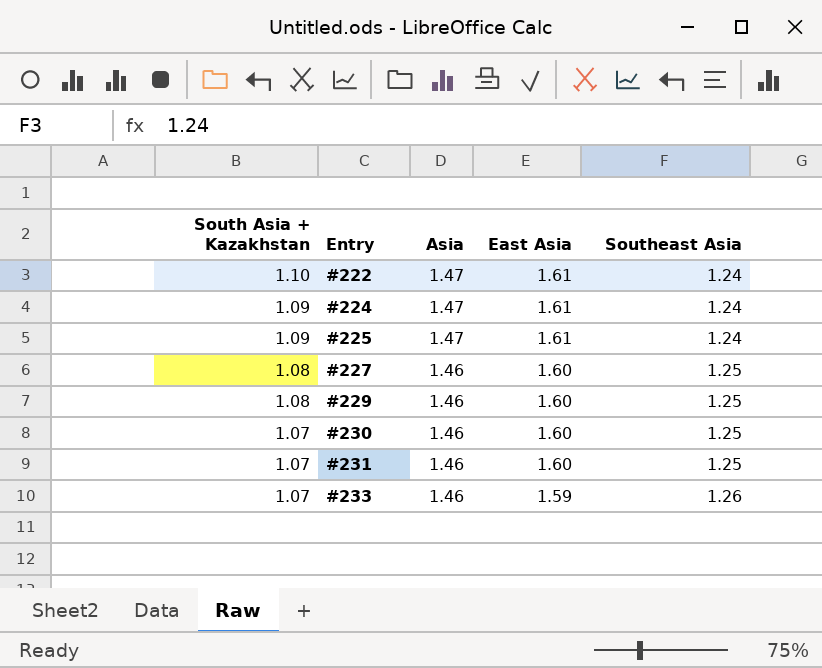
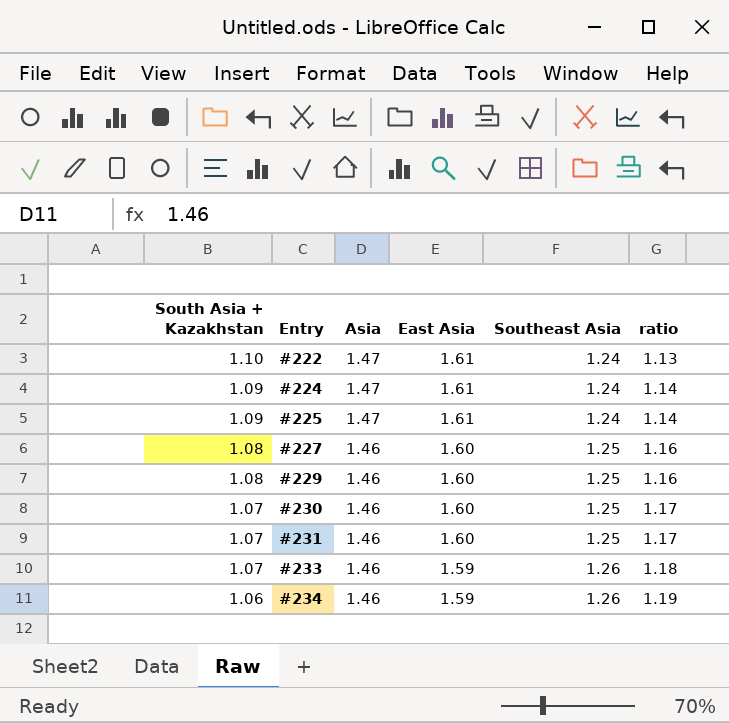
column ratio | formula: none -> [Southeast Asia] / [South Asia + Kazakhstan]
row #234: none -> 1.06 | 1.46 | 1.59 | 1.26 | 1.19

